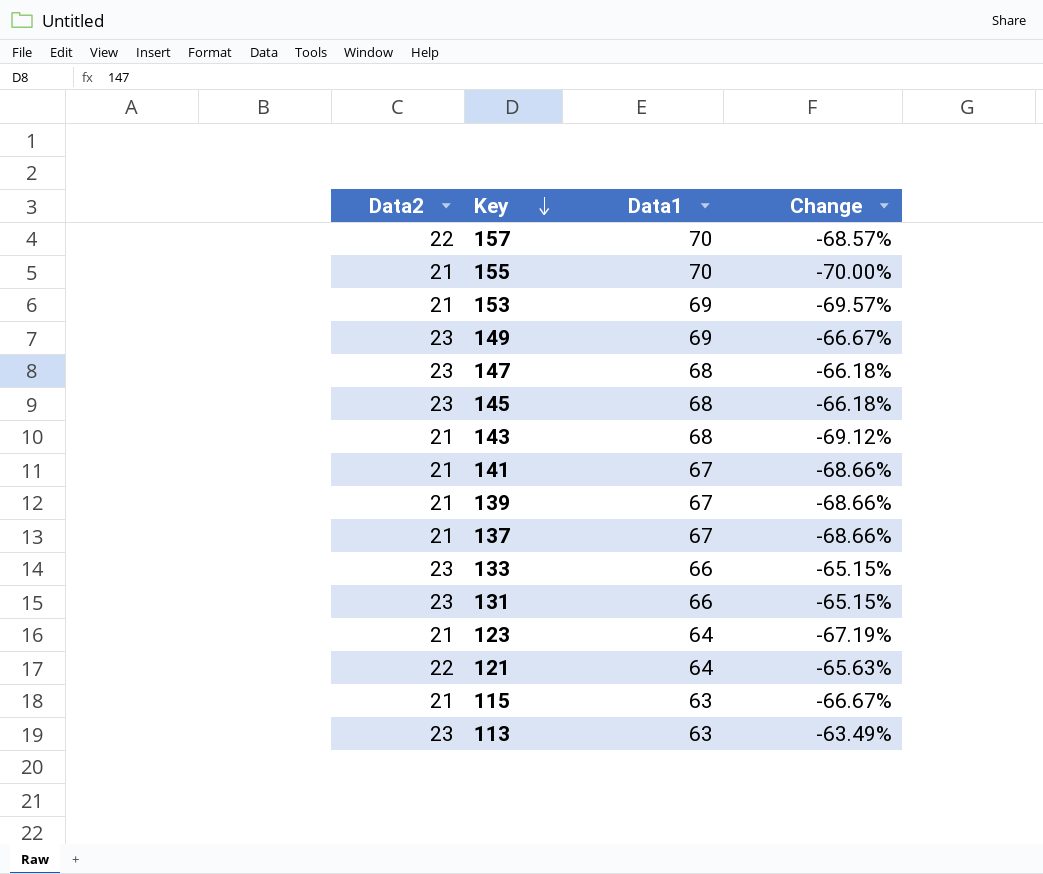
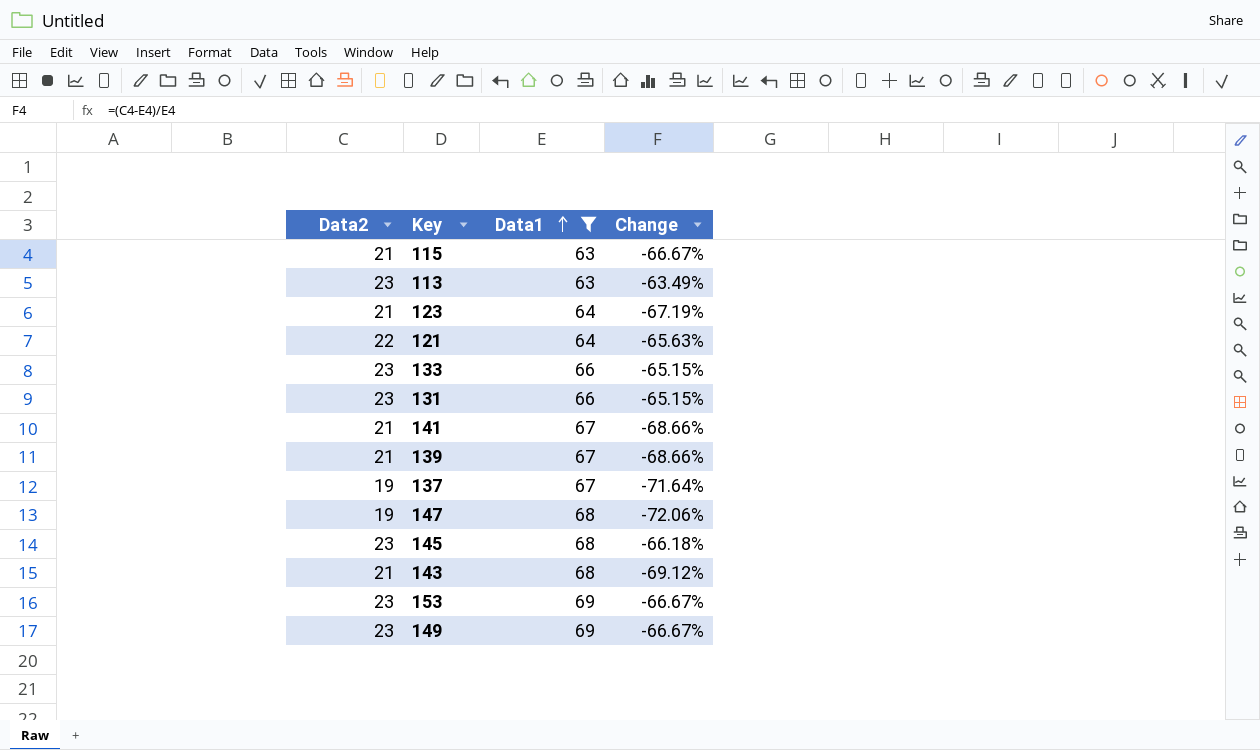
filter: none -> Data1 != 70
row order: Key descending -> Data1 ascending
137 | Data2: 21 -> 19
137 | Change: -68.66% -> -71.64%
147 | Data2: 23 -> 19
147 | Change: -66.18% -> -72.06%
153 | Data2: 21 -> 23
153 | Change: -69.57% -> -66.67%

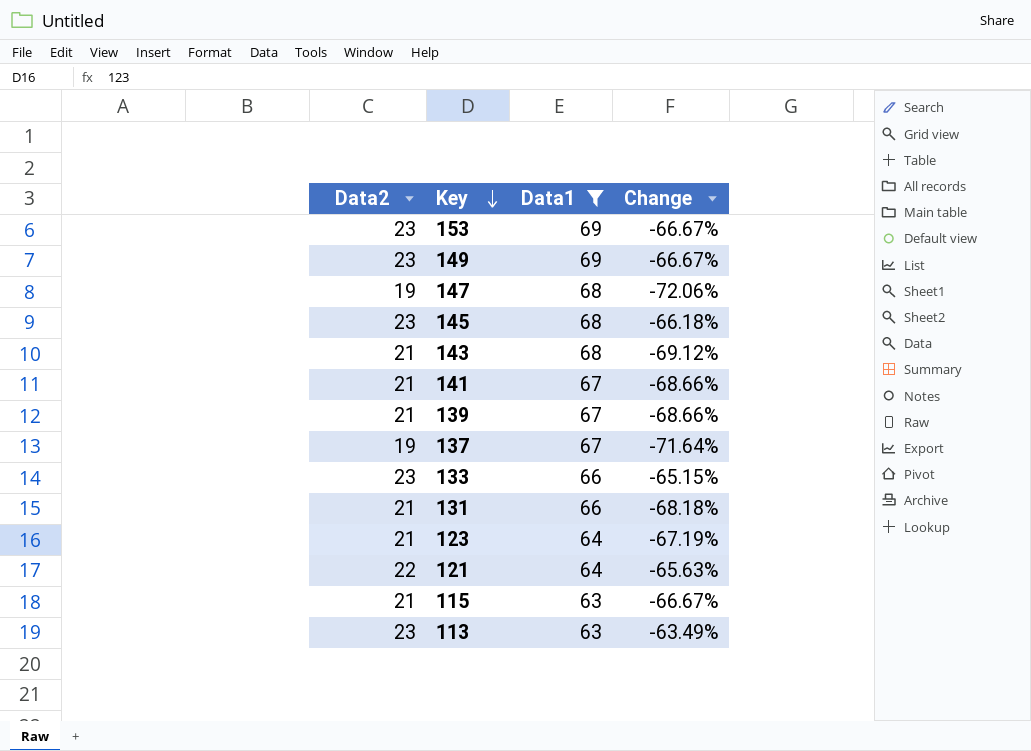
row order: Data1 ascending -> Key descending
131 | Data2: 23 -> 21
131 | Change: -65.15% -> -68.18%

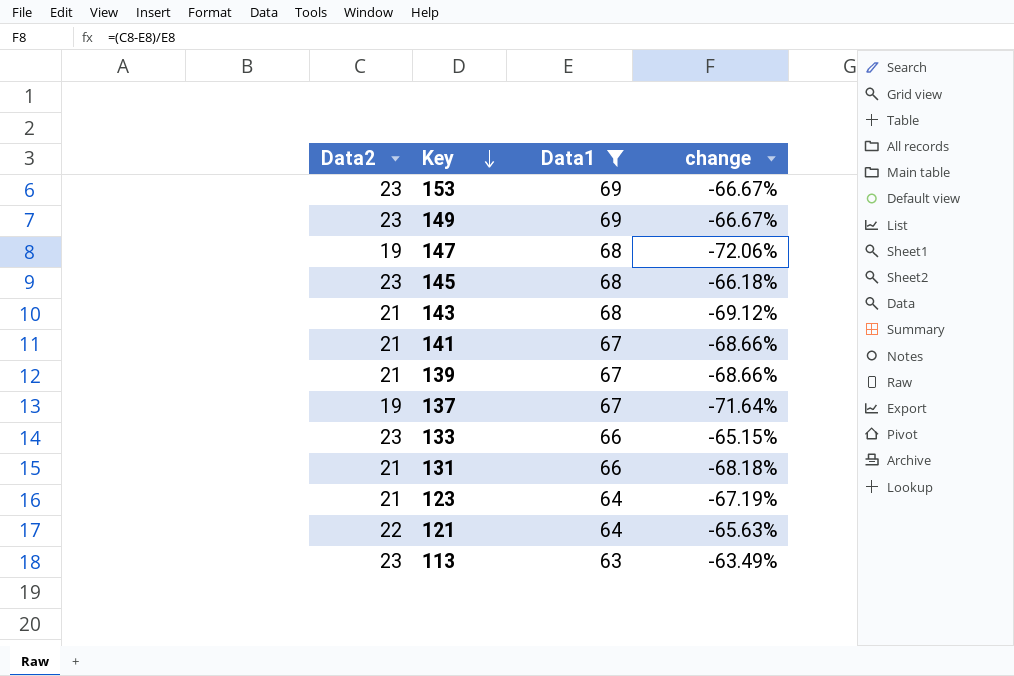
column name: Change -> change
row 115: 21 | 63 | -66.67% -> none

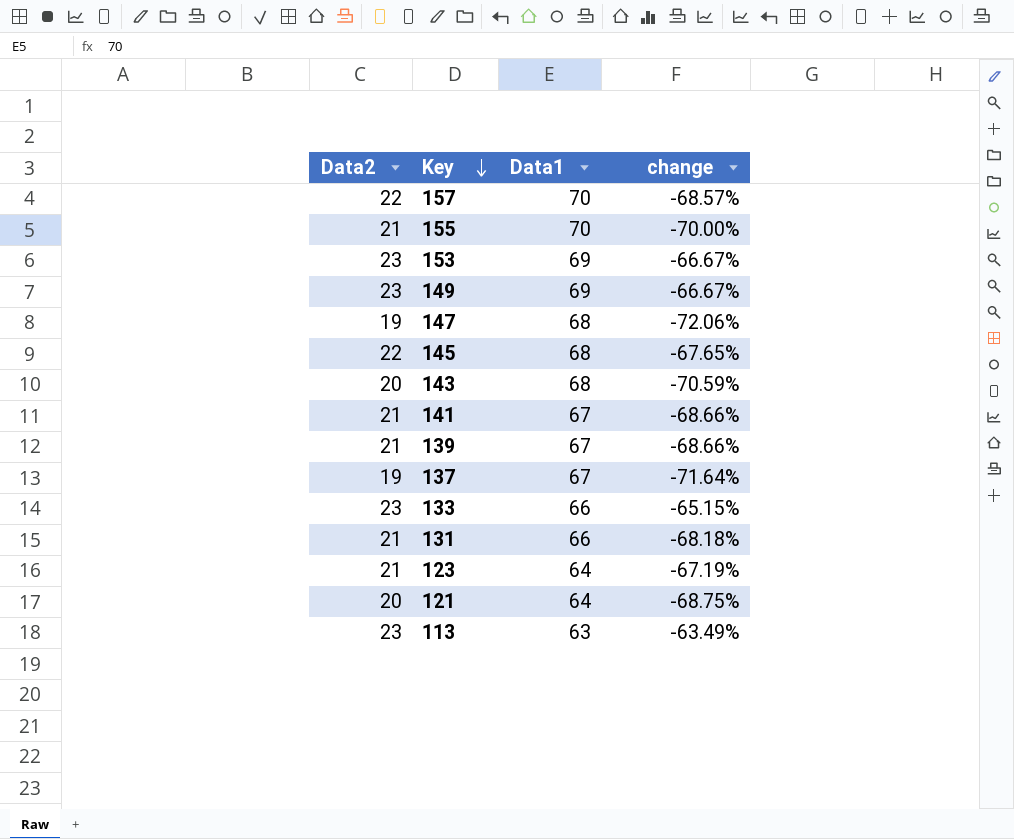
filter: Data1 != 70 -> none
145 | Data2: 23 -> 22
145 | change: -66.18% -> -67.65%
143 | Data2: 21 -> 20
143 | change: -69.12% -> -70.59%
121 | Data2: 22 -> 20
121 | change: -65.63% -> -68.75%

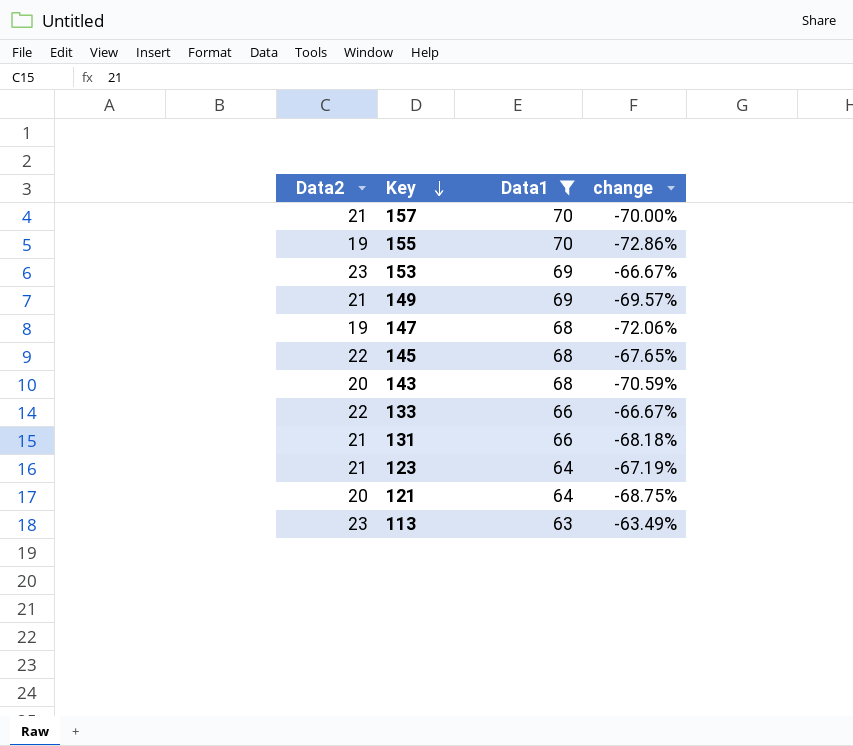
filter: none -> Data1 != 67
157 | Data2: 22 -> 21
157 | change: -68.57% -> -70.00%
155 | Data2: 21 -> 19
155 | change: -70.00% -> -72.86%
149 | Data2: 23 -> 21
149 | change: -66.67% -> -69.57%
133 | Data2: 23 -> 22
133 | change: -65.15% -> -66.67%

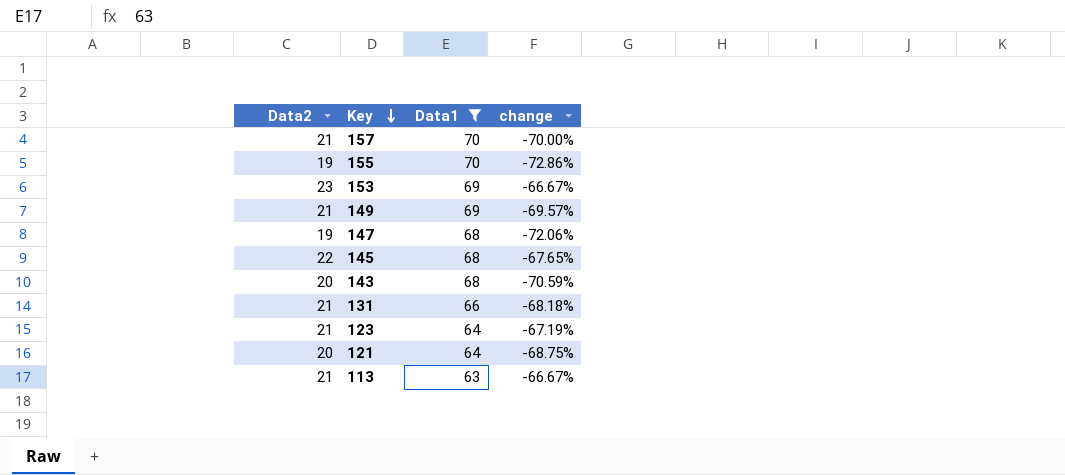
row 133: 22 | 66 | -66.67% -> none
113 | Data2: 23 -> 21
113 | change: -63.49% -> -66.67%

